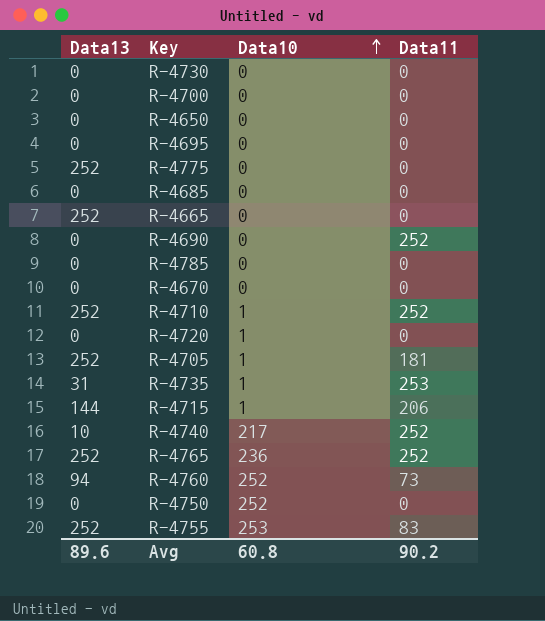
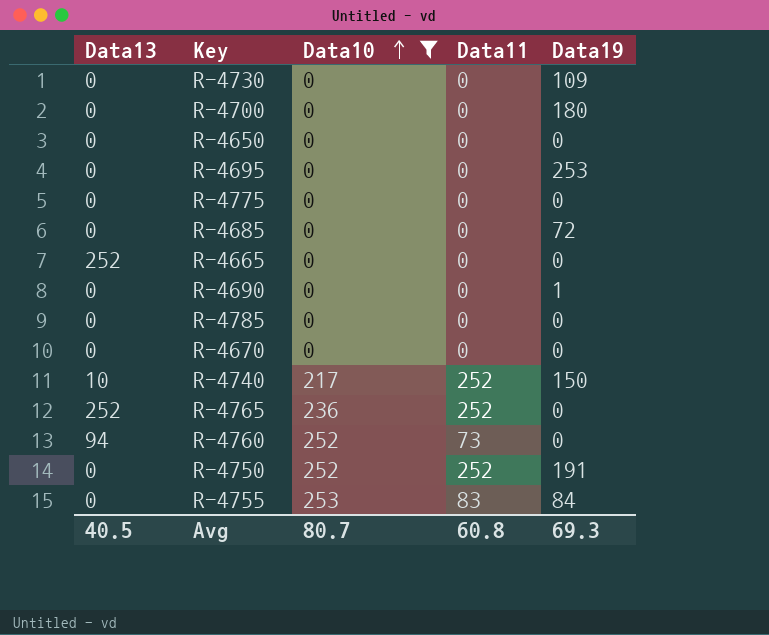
filter: none -> Data10 != 1
column Data19 | position: none -> 5
R-4775 | Data13: 252 -> 0
R-4690 | Data11: 252 -> 0
R-4750 | Data11: 0 -> 252
R-4755 | Data13: 252 -> 0
Avg | Data13: 89.6 -> 40.5
Avg | Data10: 60.8 -> 80.7
Avg | Data11: 90.2 -> 60.8

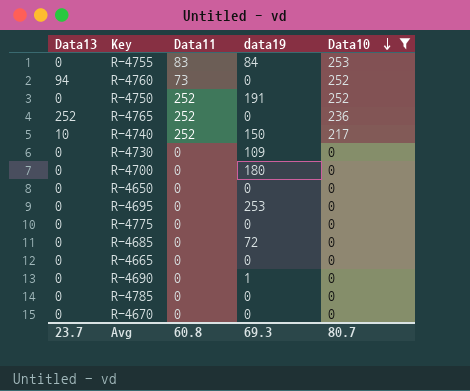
row order: Data10 ascending -> Data10 descending
column name: Data19 -> data19
column Data10 | position: 3 -> 5
R-4665 | Data13: 252 -> 0
Avg | Data13: 40.5 -> 23.7

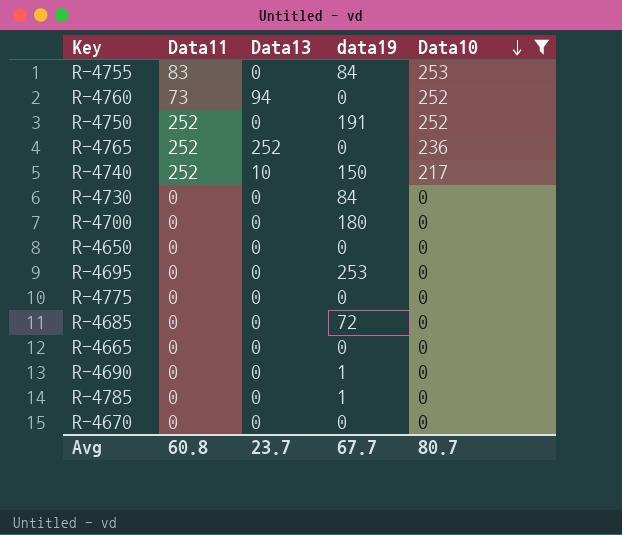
column Data13 | position: 1 -> 3
R-4730 | data19: 109 -> 84
R-4785 | data19: 0 -> 1
Avg | data19: 69.3 -> 67.7

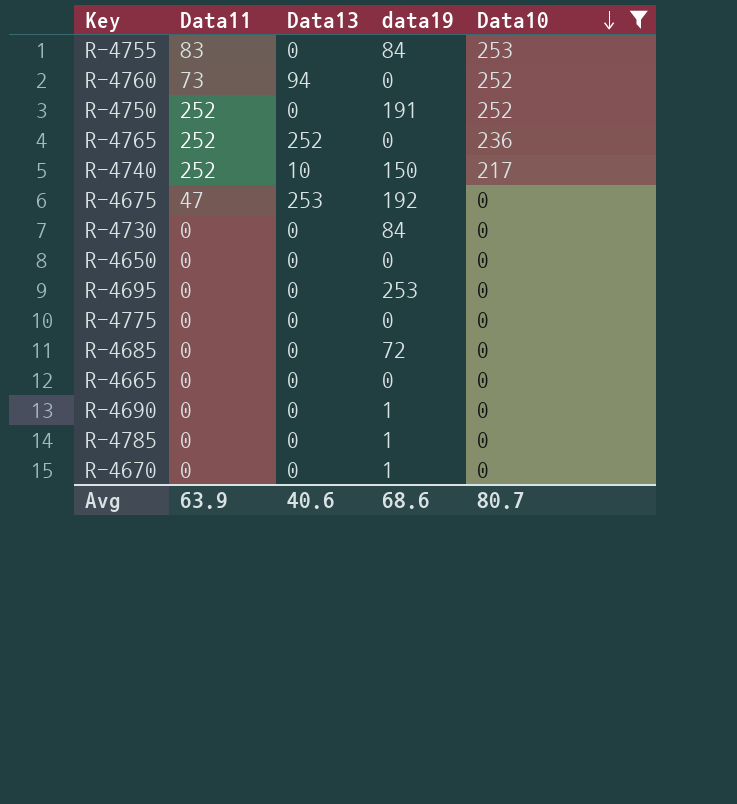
row R-4700: 0 | 0 | 180 | 0 -> none
row R-4675: none -> 47 | 253 | 192 | 0
R-4670 | data19: 0 -> 1
Avg | Data11: 60.8 -> 63.9
Avg | Data13: 23.7 -> 40.6
Avg | data19: 67.7 -> 68.6

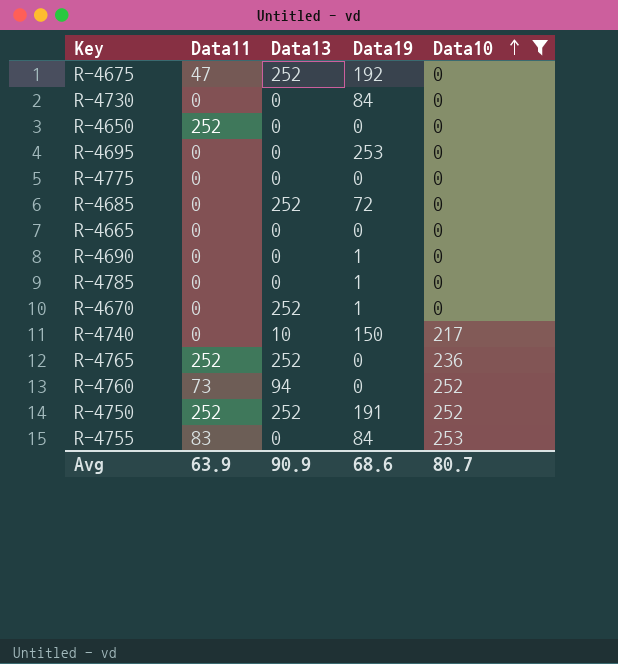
row order: Data10 descending -> Data10 ascending
column name: data19 -> Data19
R-4675 | Data13: 253 -> 252
R-4650 | Data11: 0 -> 252
R-4685 | Data13: 0 -> 252
R-4670 | Data13: 0 -> 252
R-4740 | Data11: 252 -> 0
R-4750 | Data13: 0 -> 252
Avg | Data13: 40.6 -> 90.9

